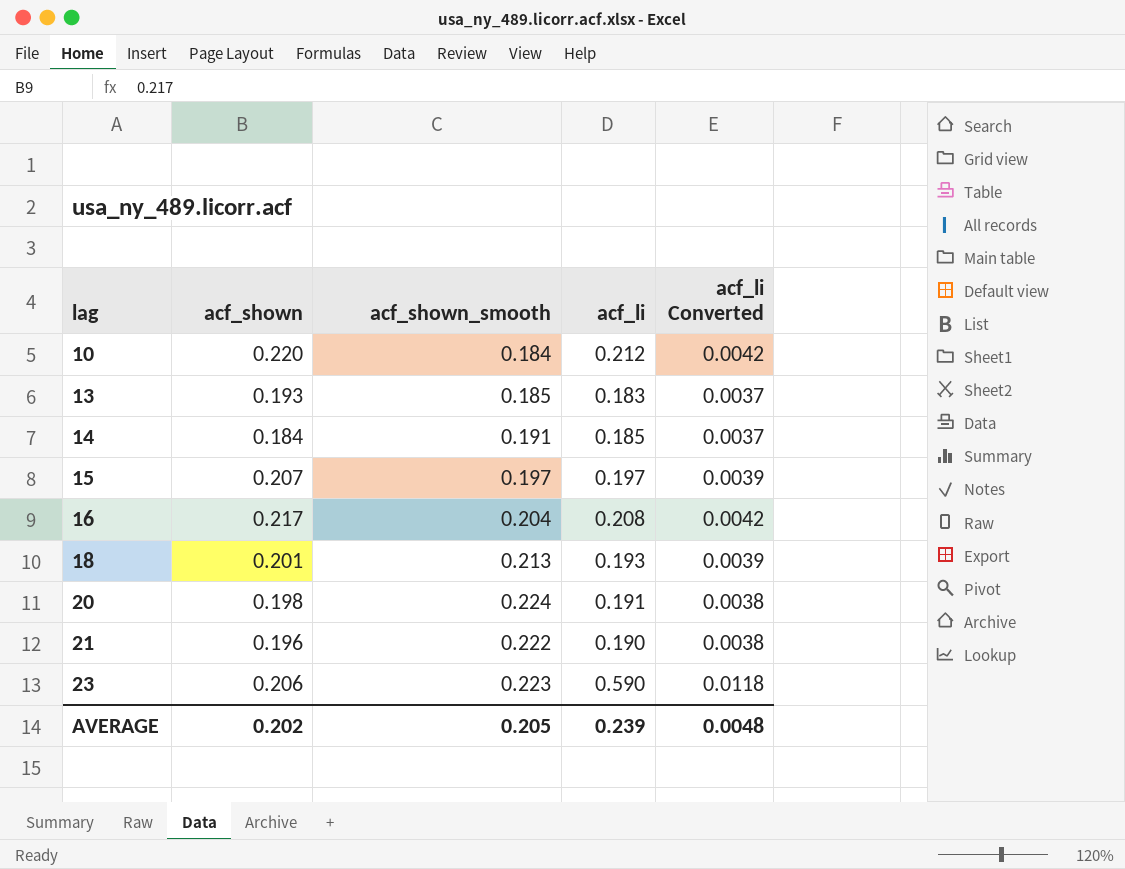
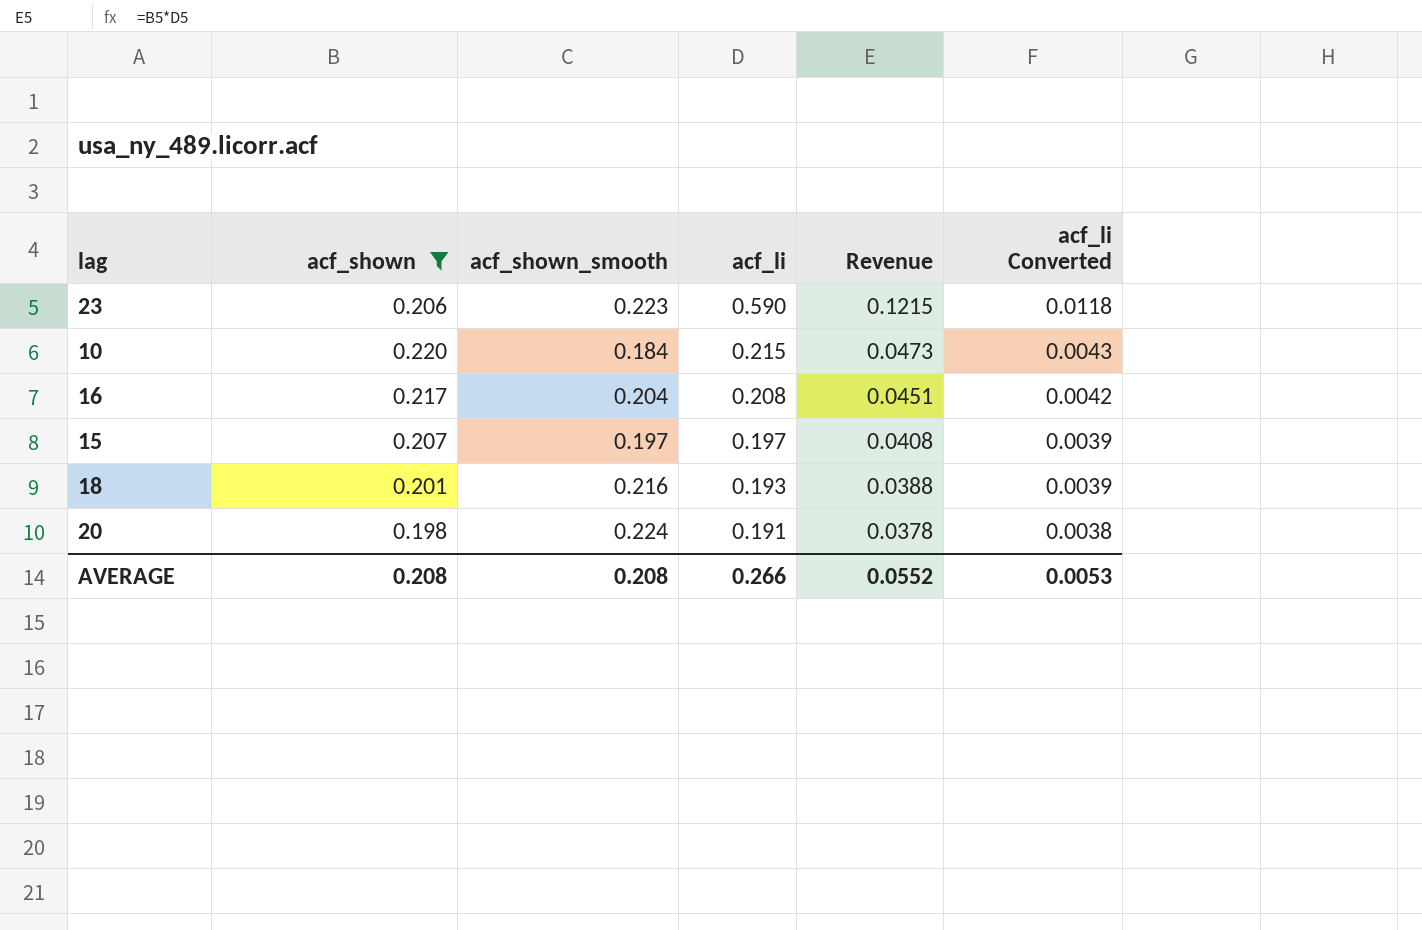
filter: none -> acf_shown >= 0.198
row order: lag ascending -> acf_li descending
column Revenue | formula: none -> [acf_shown] * [acf_li]
10 | acf_li: 0.212 -> 0.215
10 | acf_li Converted: 0.0042 -> 0.0043
18 | acf_shown_smooth: 0.213 -> 0.216
AVERAGE | acf_shown: 0.202 -> 0.208
AVERAGE | acf_shown_smooth: 0.205 -> 0.208
AVERAGE | acf_li: 0.239 -> 0.266
AVERAGE | acf_li Converted: 0.0048 -> 0.0053

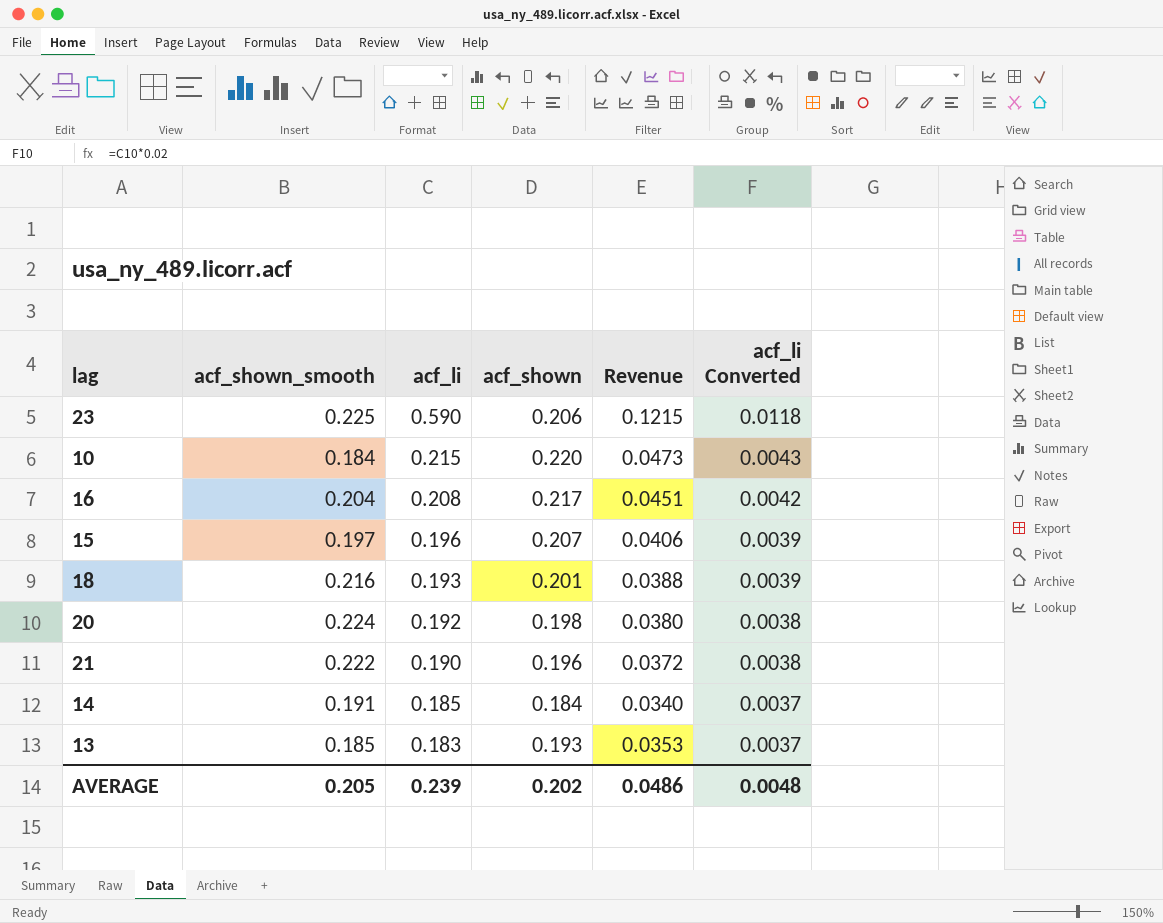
filter: acf_shown >= 0.198 -> none
column acf_shown | position: 2 -> 4
23 | acf_shown_smooth: 0.223 -> 0.225
15 | acf_li: 0.197 -> 0.196
15 | Revenue: 0.0408 -> 0.0406
20 | acf_li: 0.191 -> 0.192
20 | Revenue: 0.0378 -> 0.0380
AVERAGE | acf_shown_smooth: 0.208 -> 0.205
AVERAGE | acf_li: 0.266 -> 0.239
AVERAGE | acf_shown: 0.208 -> 0.202
AVERAGE | Revenue: 0.0552 -> 0.0486
AVERAGE | acf_li Converted: 0.0053 -> 0.0048

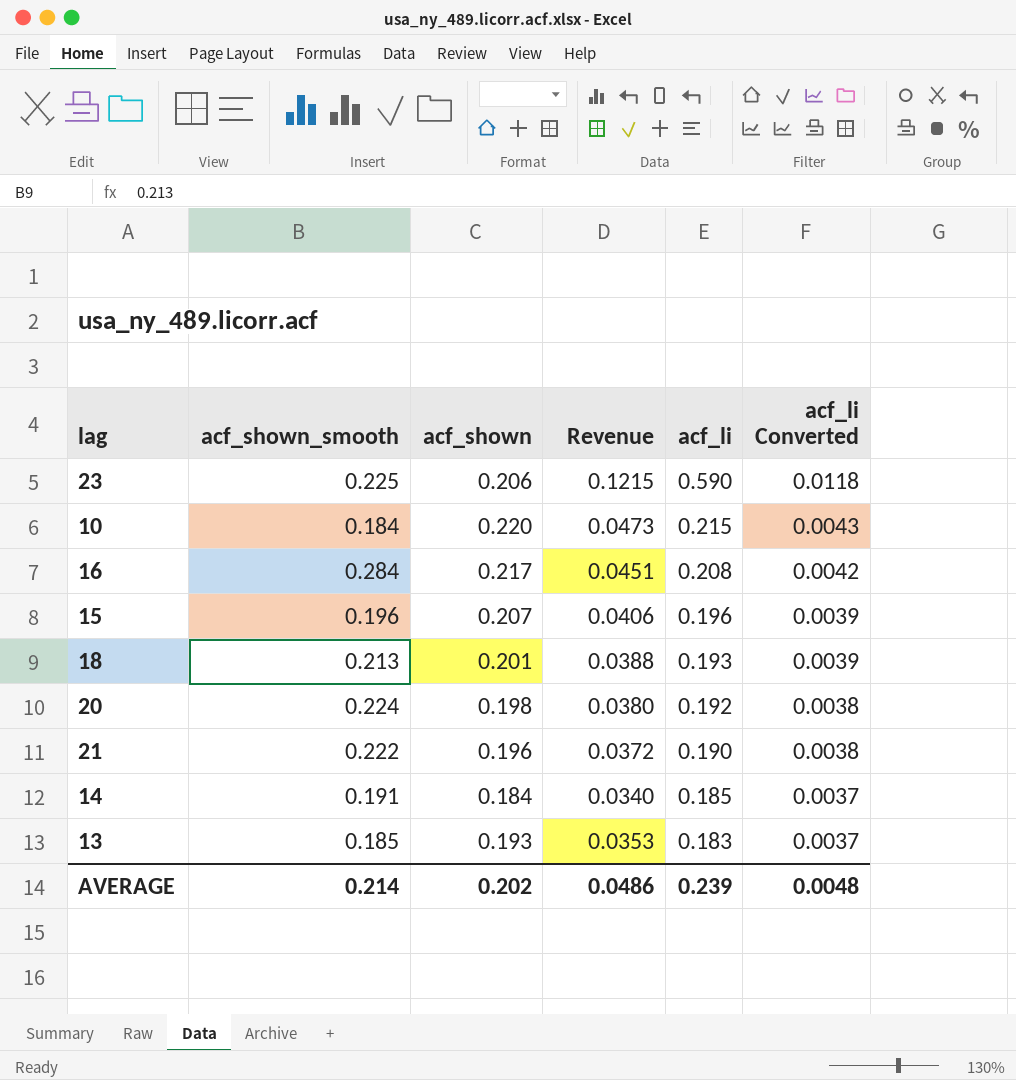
column acf_li | position: 3 -> 5
16 | acf_shown_smooth: 0.204 -> 0.284
15 | acf_shown_smooth: 0.197 -> 0.196
18 | acf_shown_smooth: 0.216 -> 0.213
AVERAGE | acf_shown_smooth: 0.205 -> 0.214

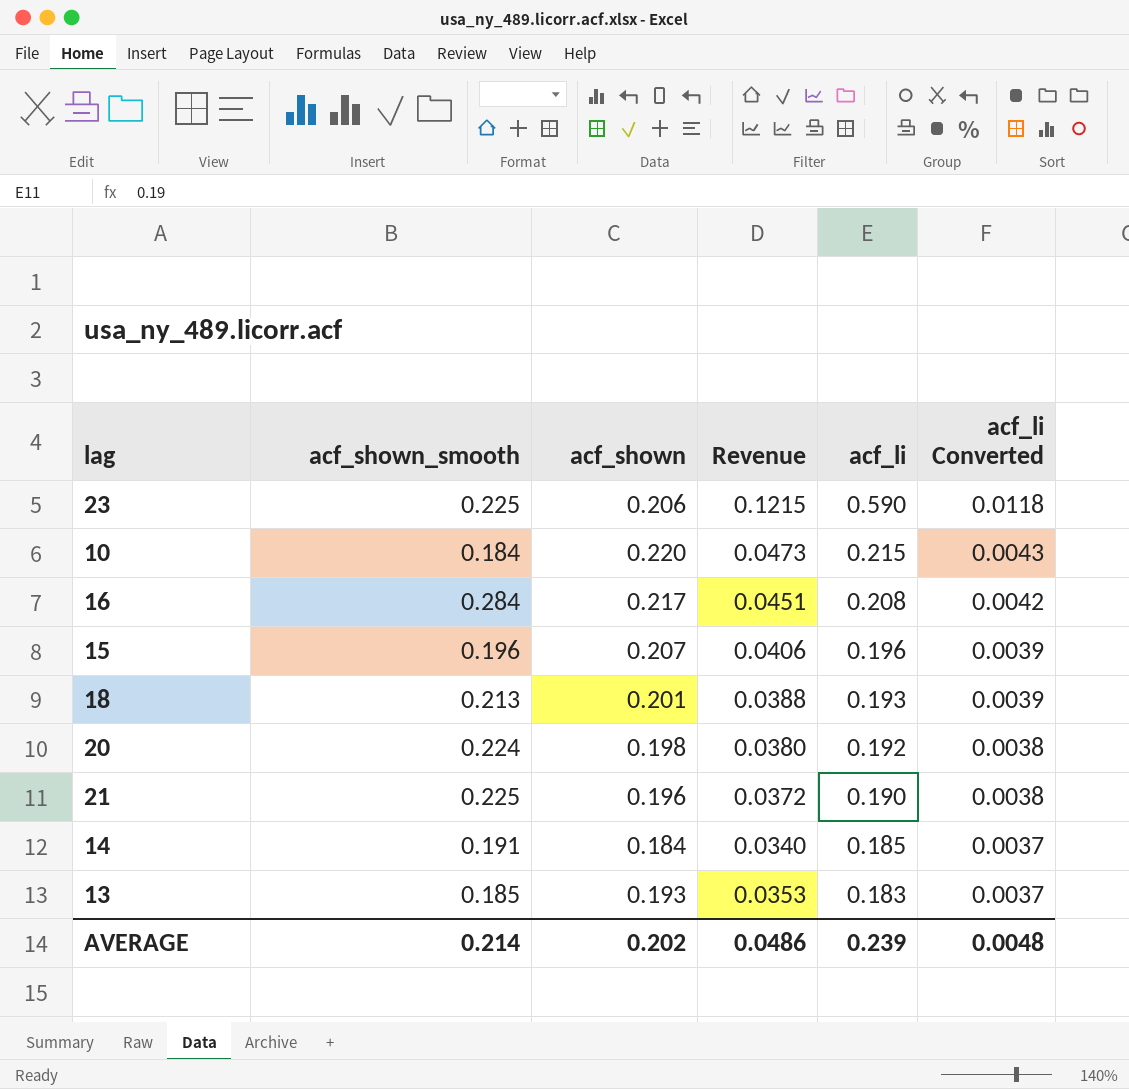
21 | acf_shown_smooth: 0.222 -> 0.225

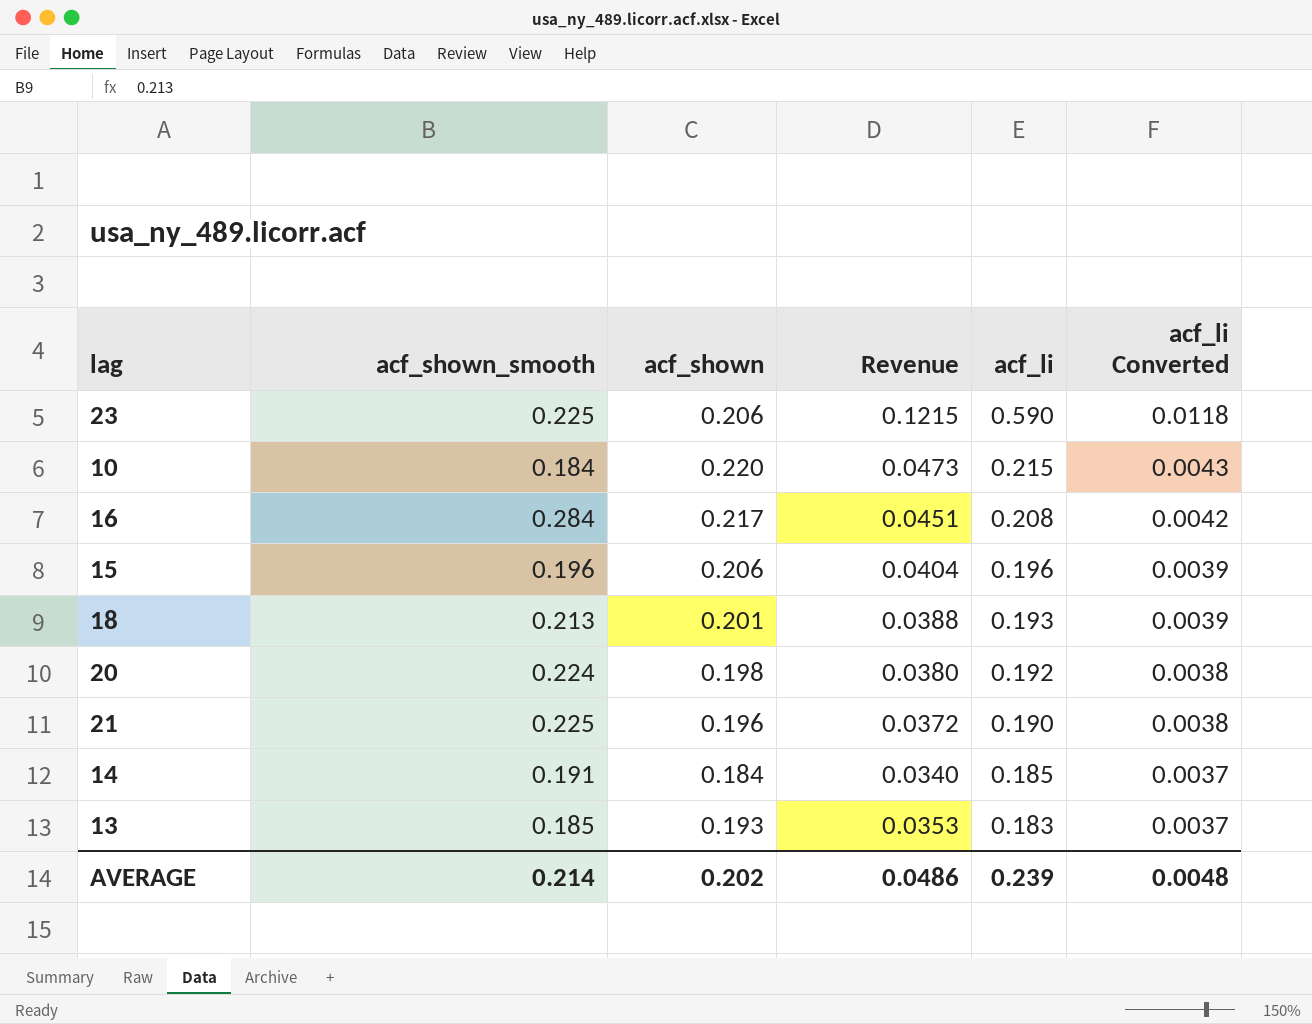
15 | acf_shown: 0.207 -> 0.206
15 | Revenue: 0.0406 -> 0.0404

